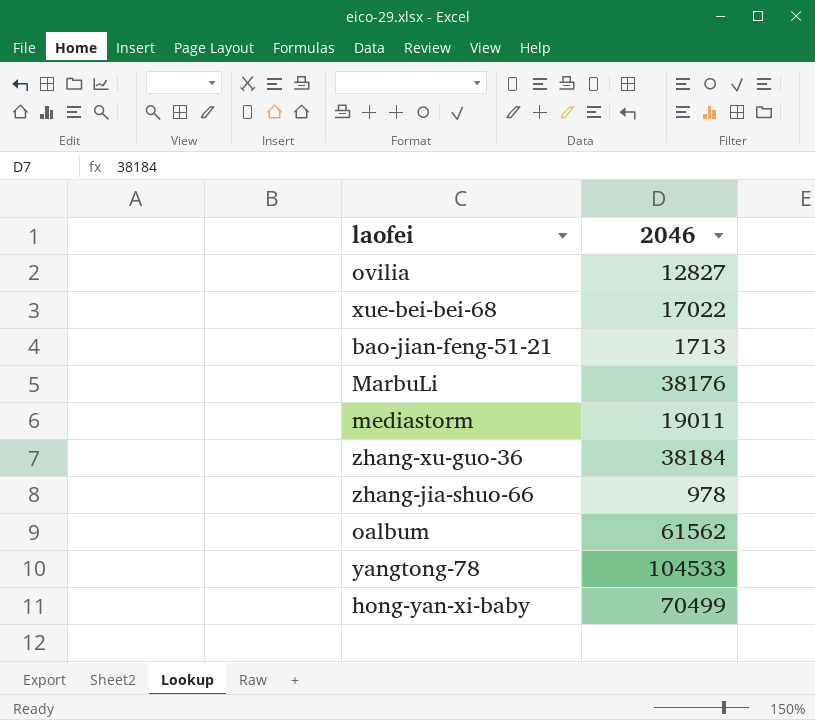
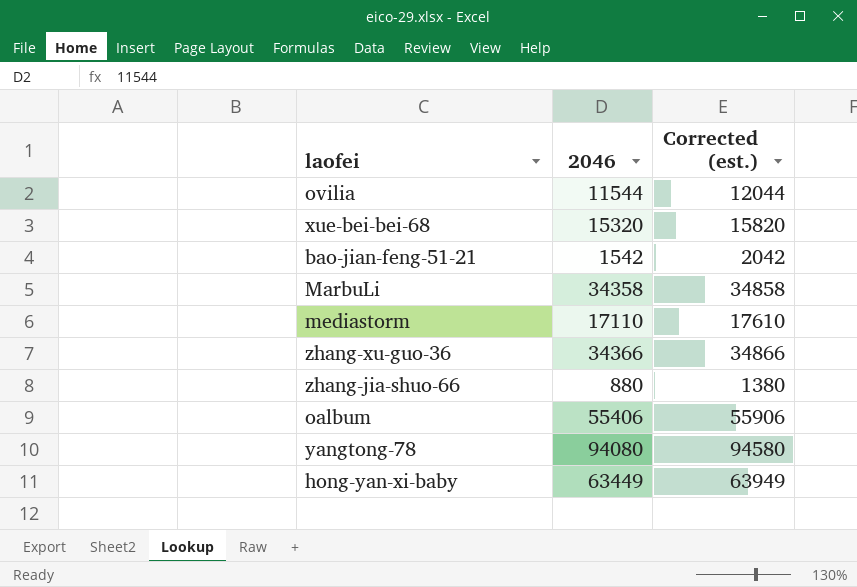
column Corrected (est.) | formula: none -> [2046] + 500
ovilia | 2046: 12827 -> 11544
xue-bei-bei-68 | 2046: 17022 -> 15320
bao-jian-feng-51-21 | 2046: 1713 -> 1542
MarbuLi | 2046: 38176 -> 34358
mediastorm | 2046: 19011 -> 17110
zhang-xu-guo-36 | 2046: 38184 -> 34366
zhang-jia-shuo-66 | 2046: 978 -> 880
oalbum | 2046: 61562 -> 55406
yangtong-78 | 2046: 104533 -> 94080
hong-yan-xi-baby | 2046: 70499 -> 63449

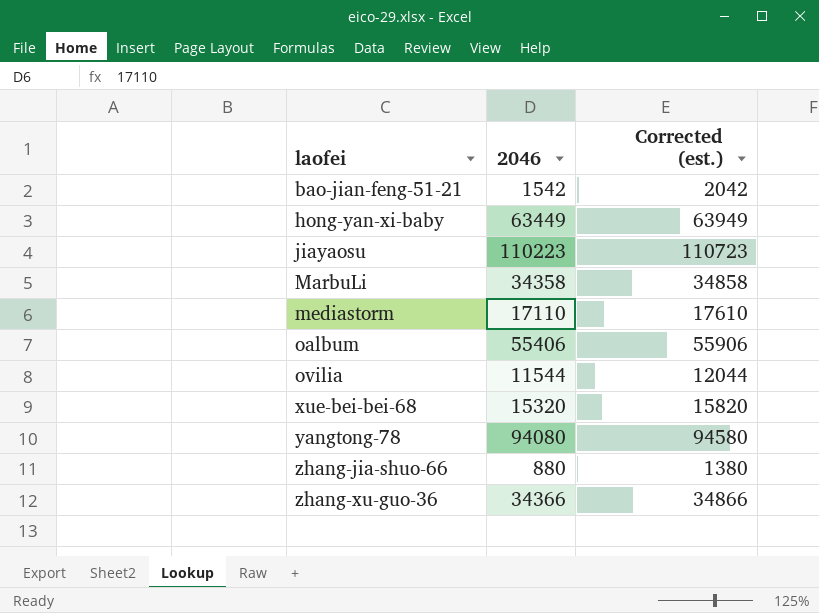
row order: none -> laofei ascending
row jiayaosu: none -> 110223 | 110723

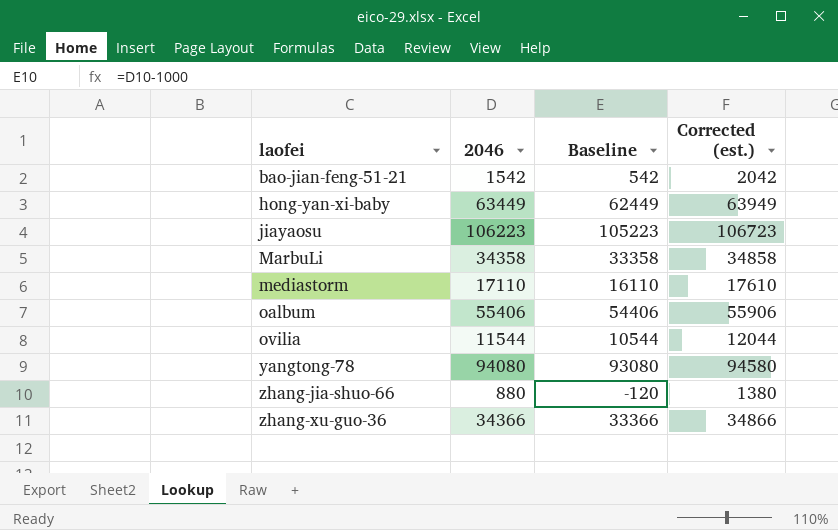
column Baseline | formula: none -> [2046] - 1000
row xue-bei-bei-68: 15320 | 15820 -> none
jiayaosu | 2046: 110223 -> 106223
jiayaosu | Corrected (est.): 110723 -> 106723

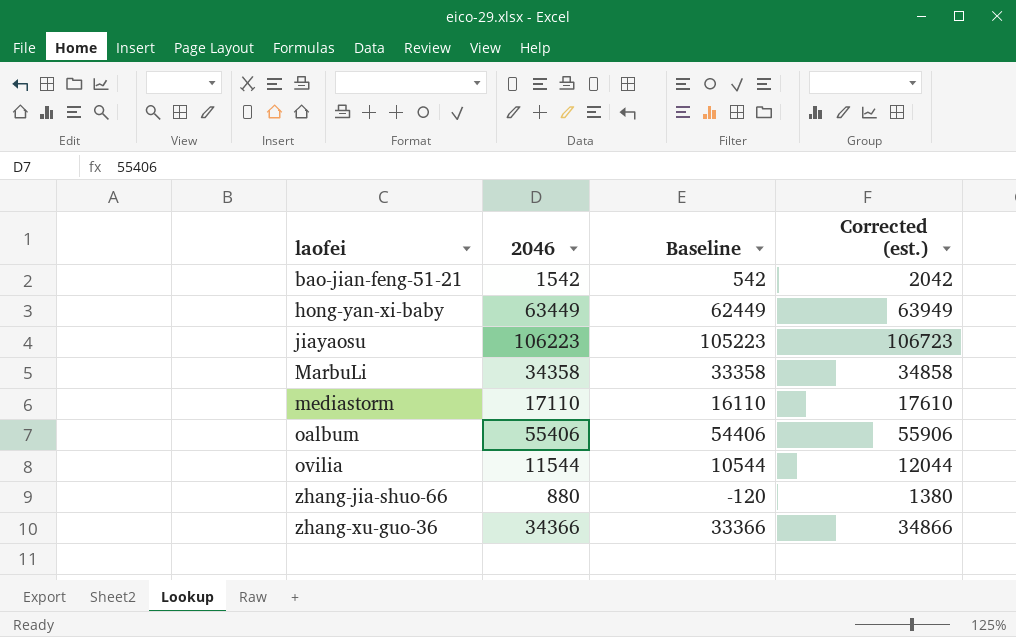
row yangtong-78: 94080 | 93080 | 94580 -> none

